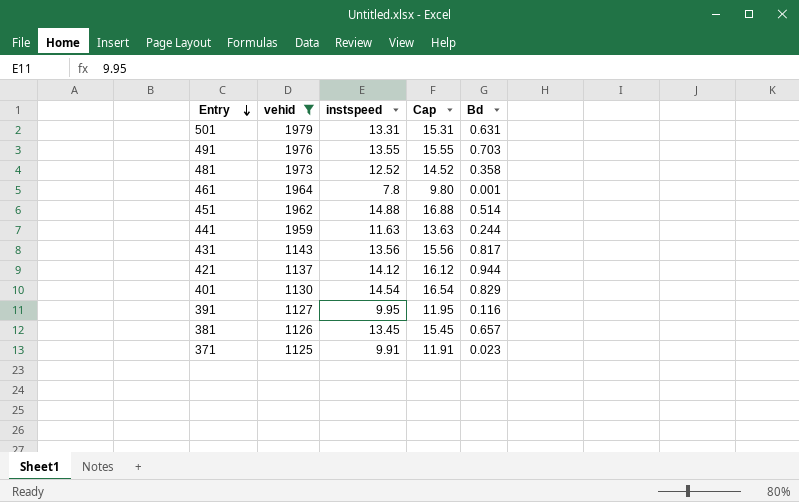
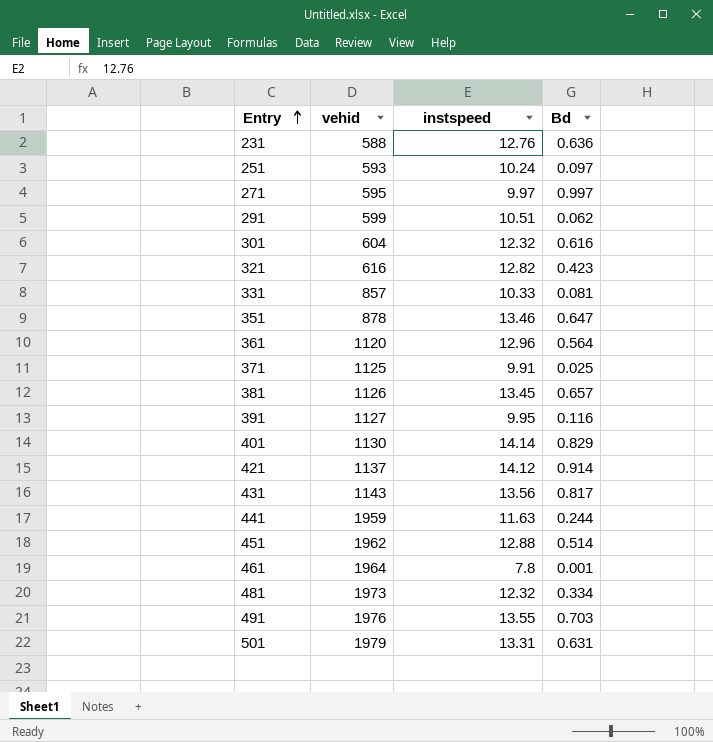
filter: vehid >= 1125 -> none
row order: Entry descending -> Entry ascending
column Cap | formula: [instspeed] + 2 -> none
371 | Bd: 0.023 -> 0.025
401 | instspeed: 14.54 -> 14.14
421 | Bd: 0.944 -> 0.914
451 | instspeed: 14.88 -> 12.88
481 | instspeed: 12.52 -> 12.32
481 | Bd: 0.358 -> 0.334

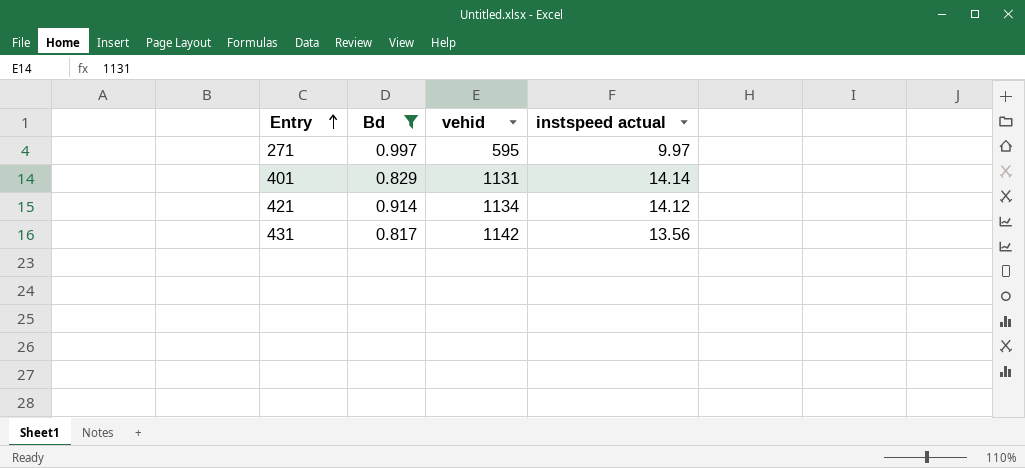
filter: none -> Bd >= 0.817
column Bd | position: 4 -> 2
column name: instspeed -> instspeed actual
401 | vehid: 1130 -> 1131
421 | vehid: 1137 -> 1134
431 | vehid: 1143 -> 1142

